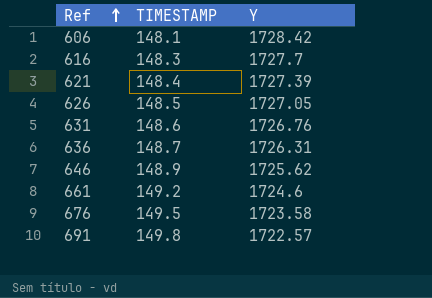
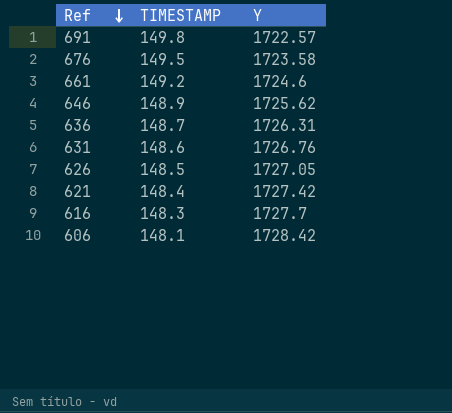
row order: Ref ascending -> Ref descending
621 | Y: 1727.39 -> 1727.42

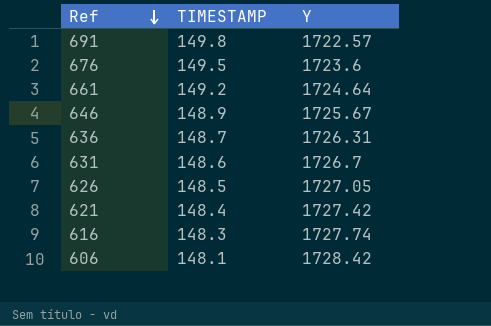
676 | Y: 1723.58 -> 1723.6
661 | Y: 1724.6 -> 1724.64
646 | Y: 1725.62 -> 1725.67
631 | Y: 1726.76 -> 1726.7
616 | Y: 1727.7 -> 1727.74

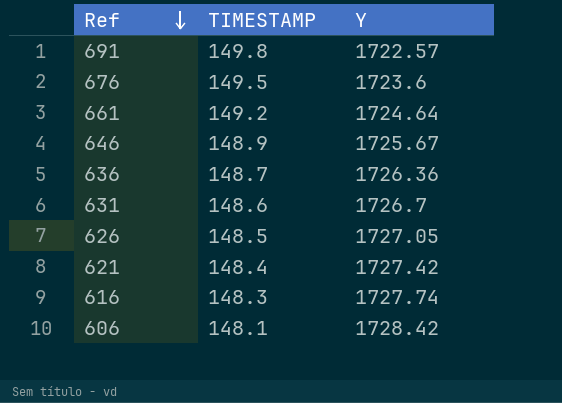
636 | Y: 1726.31 -> 1726.36

